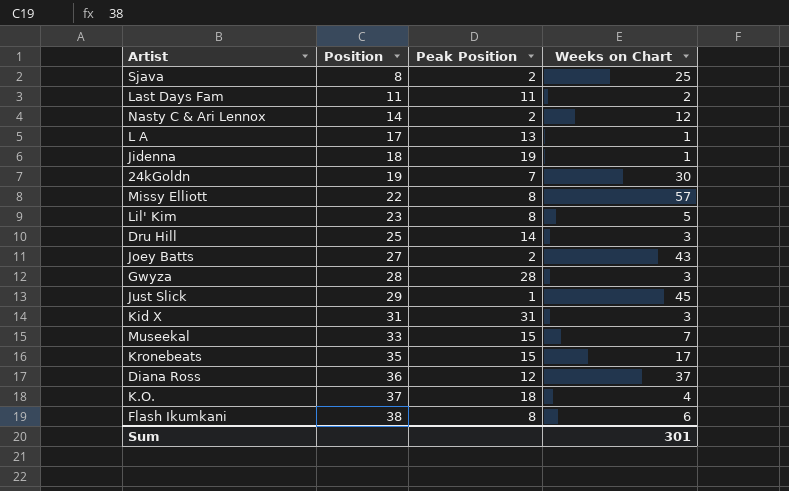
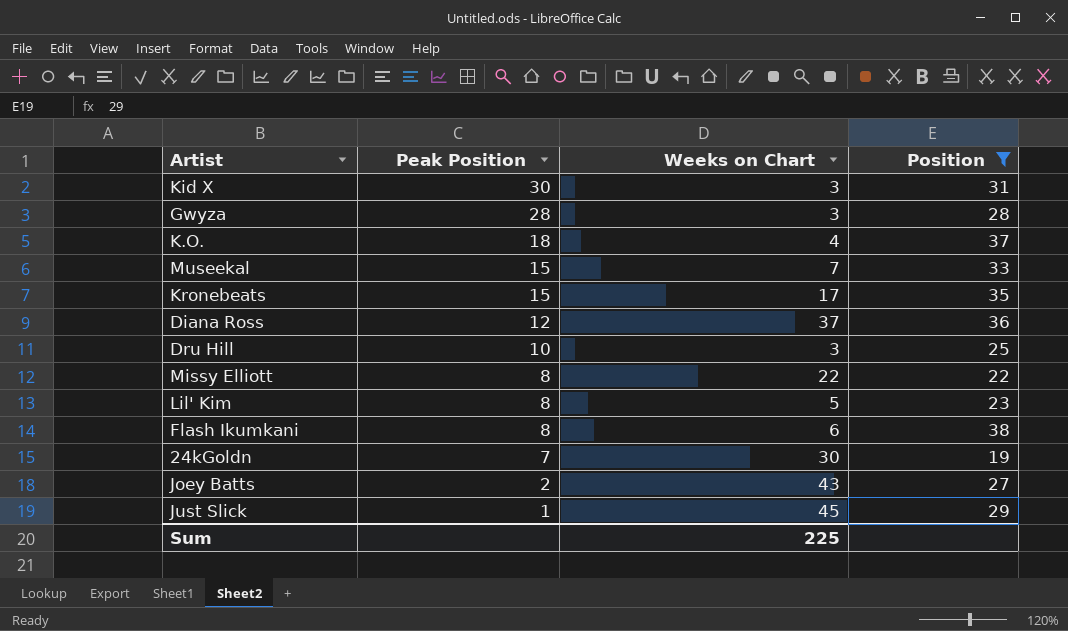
filter: none -> Position >= 19
row order: Position ascending -> Peak Position descending
column Position | position: 2 -> 4
Kid X | Peak Position: 31 -> 30
Dru Hill | Peak Position: 14 -> 10
Missy Elliott | Weeks on Chart: 57 -> 22
Sum | Weeks on Chart: 301 -> 225

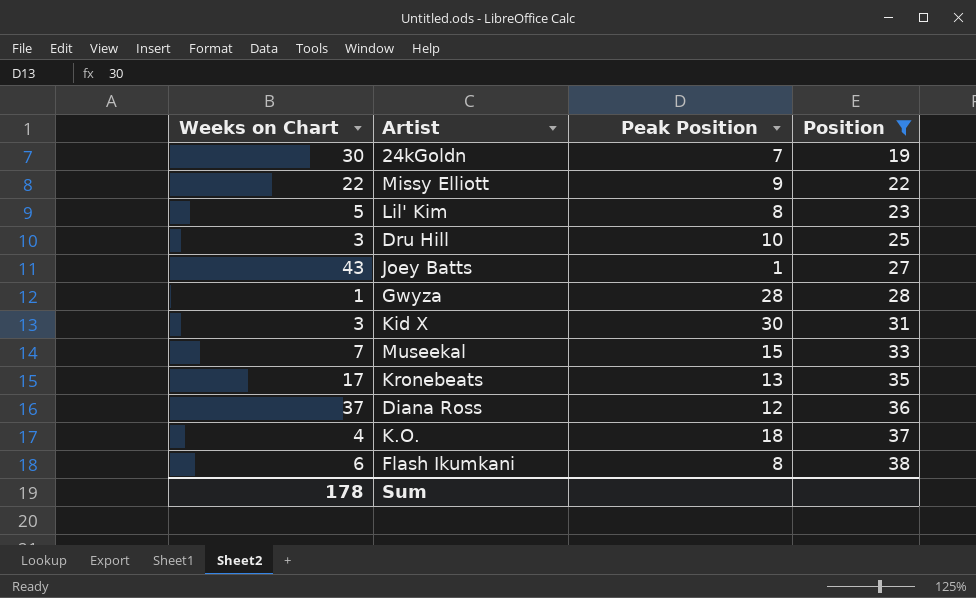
row order: Peak Position descending -> Position ascending
column Weeks on Chart | position: 3 -> 1
row Just Slick: 1 | 45 | 29 -> none
Missy Elliott | Peak Position: 8 -> 9
Joey Batts | Peak Position: 2 -> 1
Gwyza | Weeks on Chart: 3 -> 1
Kronebeats | Peak Position: 15 -> 13
Sum | Weeks on Chart: 225 -> 178

